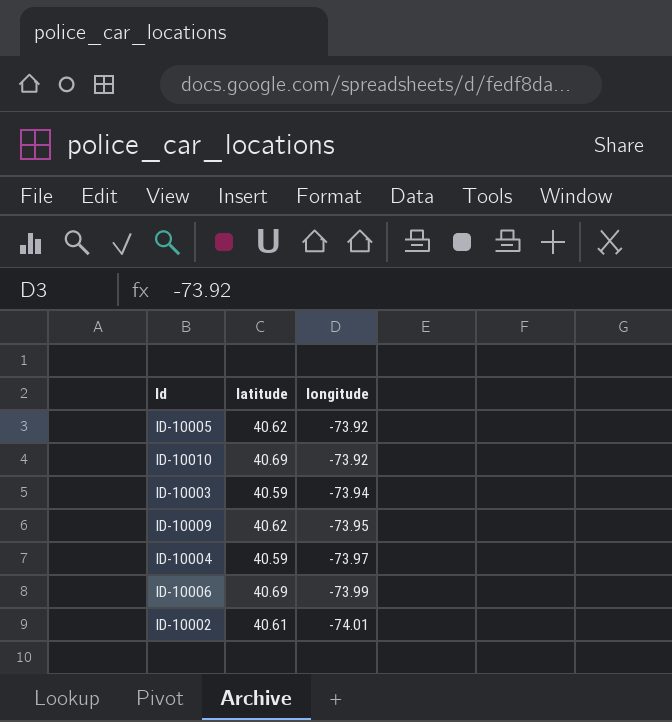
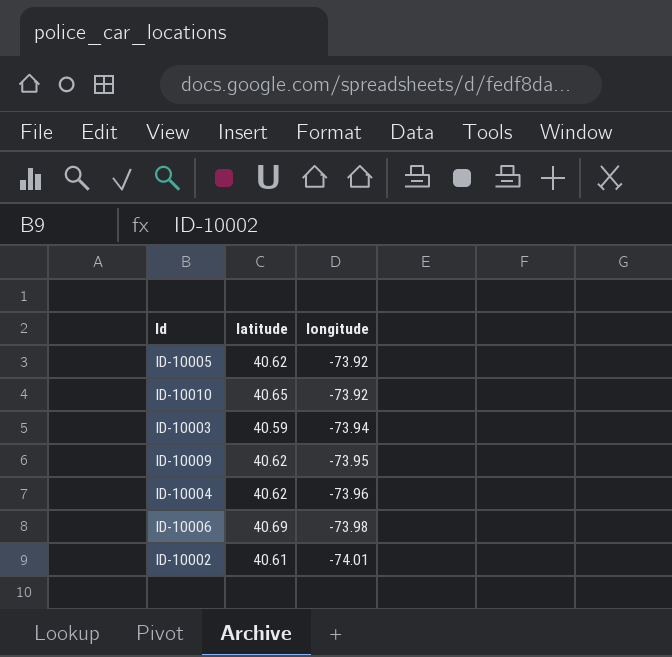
ID-10010 | latitude: 40.69 -> 40.65
ID-10004 | latitude: 40.59 -> 40.62
ID-10004 | longitude: -73.97 -> -73.96
ID-10006 | longitude: -73.99 -> -73.98

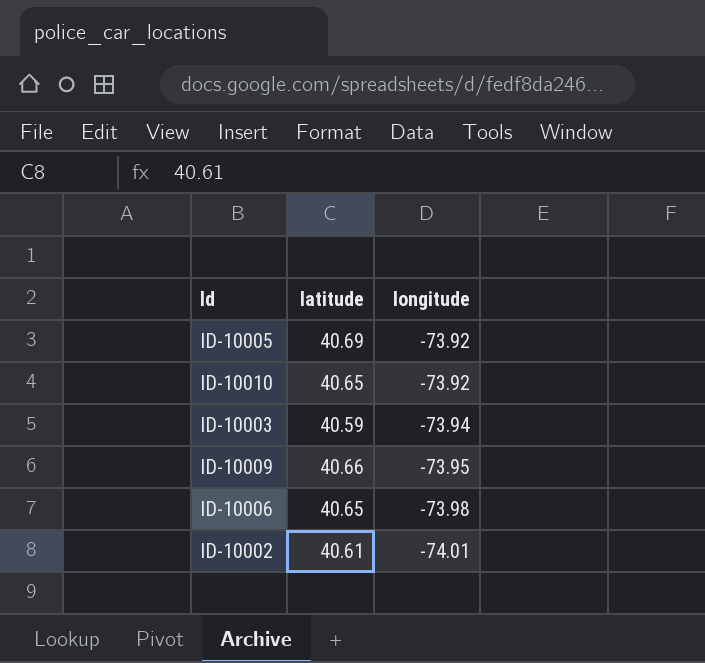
row ID-10004: 40.62 | -73.96 -> none
ID-10005 | latitude: 40.62 -> 40.69
ID-10009 | latitude: 40.62 -> 40.66
ID-10006 | latitude: 40.69 -> 40.65

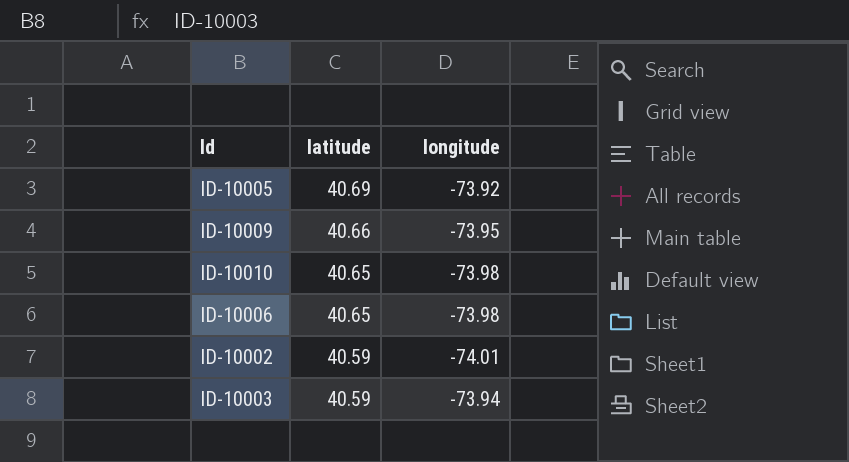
row order: longitude descending -> latitude descending
ID-10010 | longitude: -73.92 -> -73.98
ID-10002 | latitude: 40.61 -> 40.59

